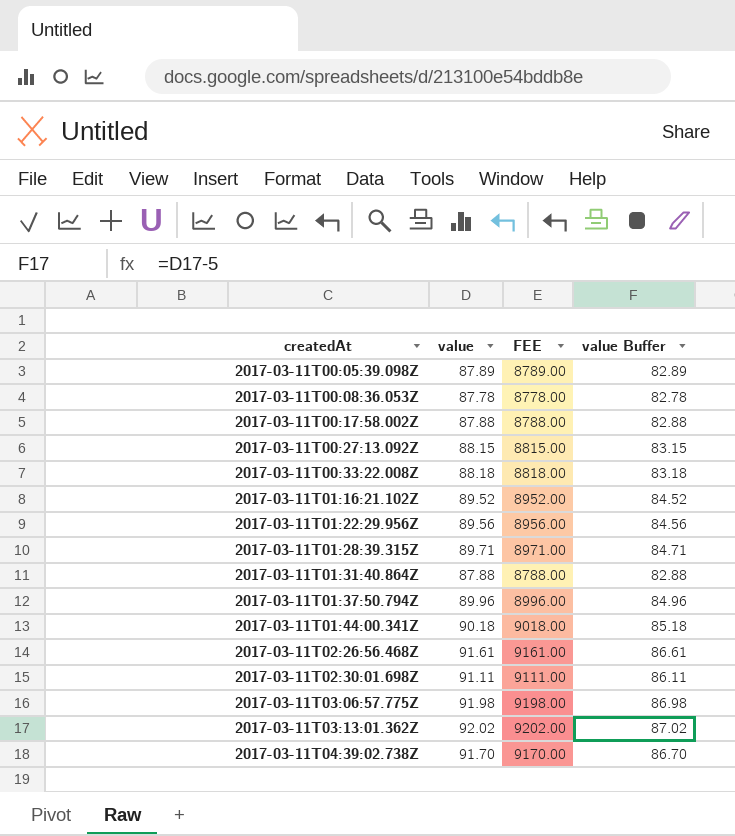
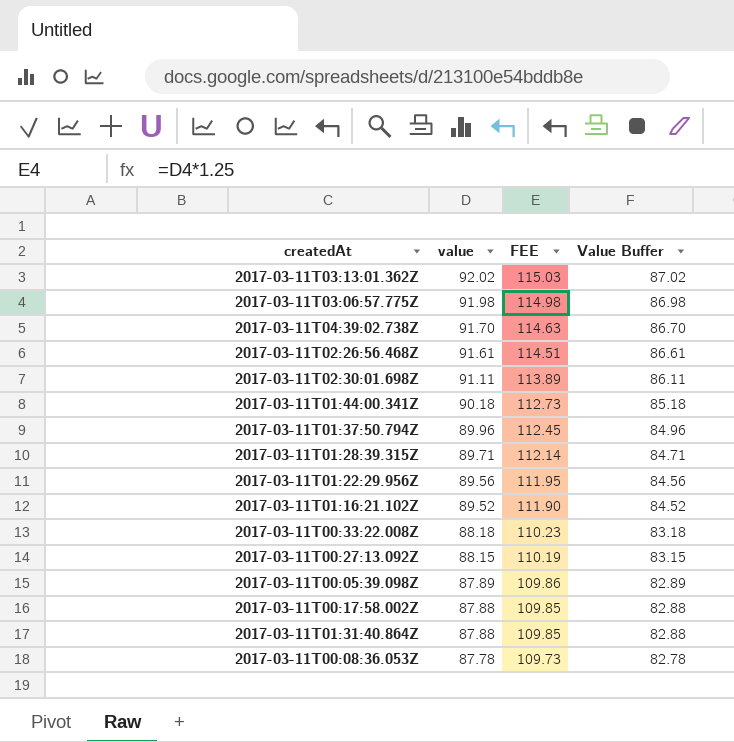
row order: createdAt ascending -> value descending
column FEE | formula: [value] * 100 -> [value] * 1.25
column name: value Buffer -> Value Buffer

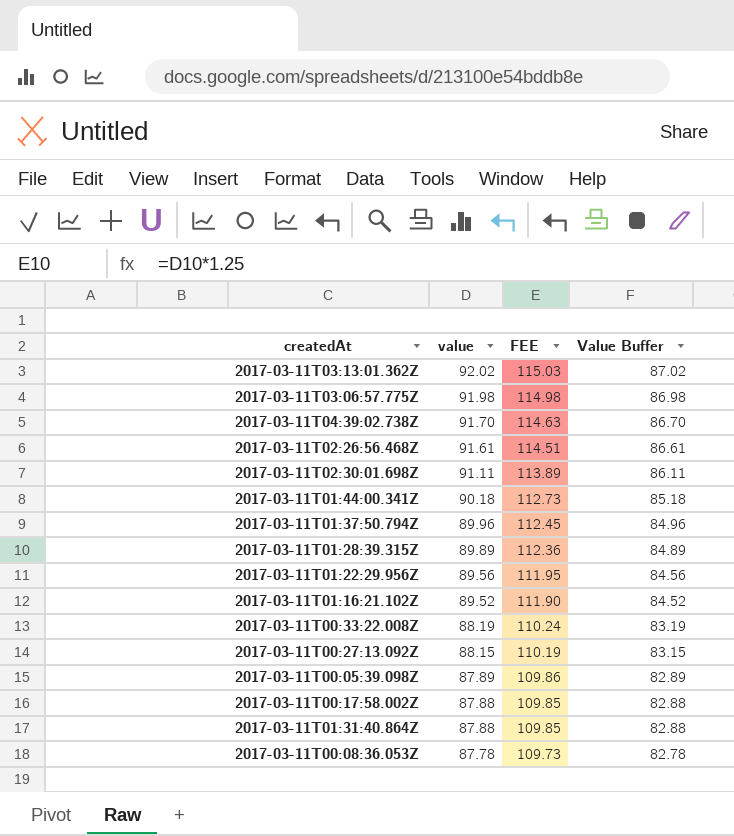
2017-03-11T01:28:39.315Z | value: 89.71 -> 89.89
2017-03-11T01:28:39.315Z | FEE: 112.14 -> 112.36
2017-03-11T01:28:39.315Z | Value Buffer: 84.71 -> 84.89
2017-03-11T00:33:22.008Z | value: 88.18 -> 88.19
2017-03-11T00:33:22.008Z | FEE: 110.23 -> 110.24
2017-03-11T00:33:22.008Z | Value Buffer: 83.18 -> 83.19

